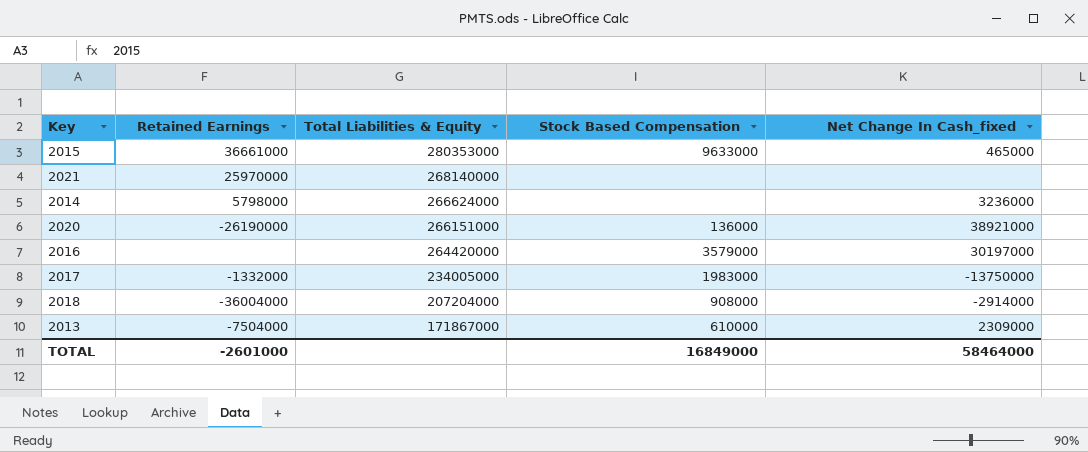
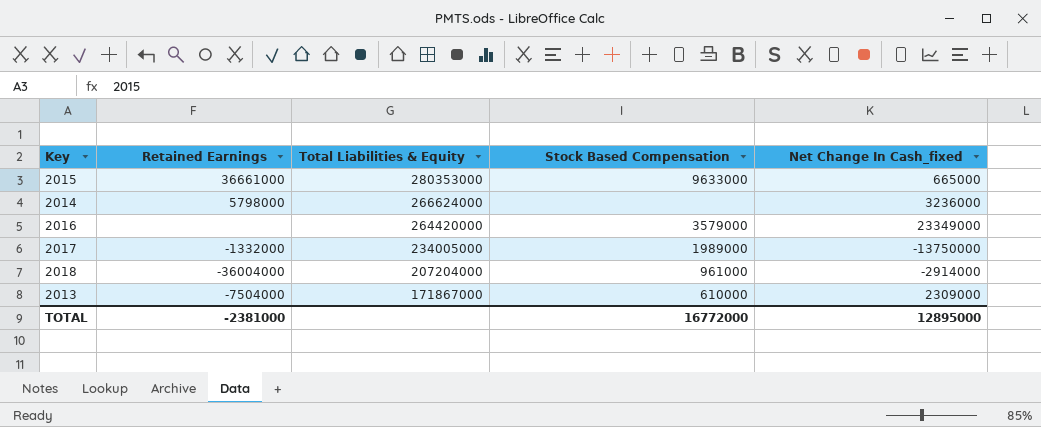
row 2021: 25970000 | 268140000 | none | none -> none
row 2020: -26190000 | 266151000 | 136000 | 38921000 -> none
2015 | Net Change In Cash_fixed: 465000 -> 665000
2016 | Net Change In Cash_fixed: 30197000 -> 23349000
2017 | Stock Based Compensation: 1983000 -> 1989000
2018 | Stock Based Compensation: 908000 -> 961000
TOTAL | Retained Earnings: -2601000 -> -2381000
TOTAL | Stock Based Compensation: 16849000 -> 16772000
TOTAL | Net Change In Cash_fixed: 58464000 -> 12895000

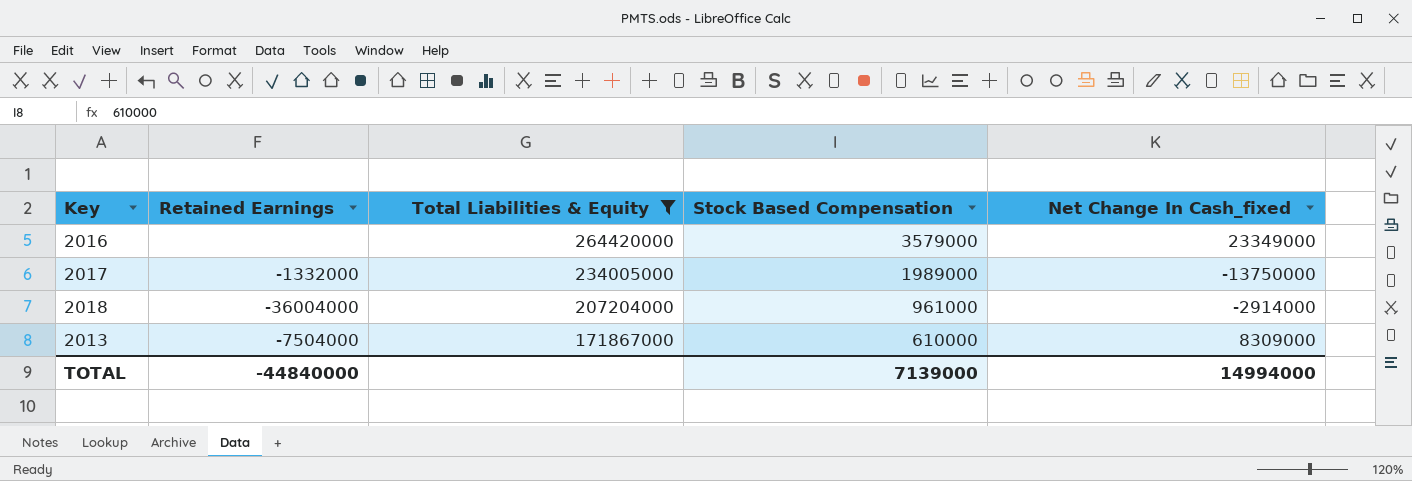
filter: none -> Total Liabilities & Equity <= 264420000
2013 | Net Change In Cash_fixed: 2309000 -> 8309000
TOTAL | Retained Earnings: -2381000 -> -44840000
TOTAL | Stock Based Compensation: 16772000 -> 7139000
TOTAL | Net Change In Cash_fixed: 12895000 -> 14994000

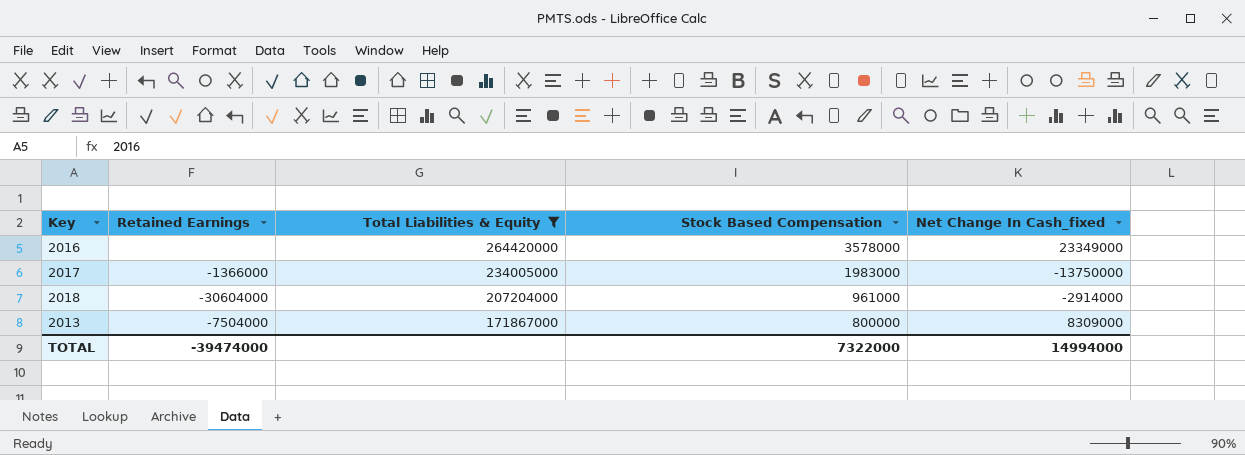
2016 | Stock Based Compensation: 3579000 -> 3578000
2017 | Retained Earnings: -1332000 -> -1366000
2017 | Stock Based Compensation: 1989000 -> 1983000
2018 | Retained Earnings: -36004000 -> -30604000
2013 | Stock Based Compensation: 610000 -> 800000
TOTAL | Retained Earnings: -44840000 -> -39474000
TOTAL | Stock Based Compensation: 7139000 -> 7322000

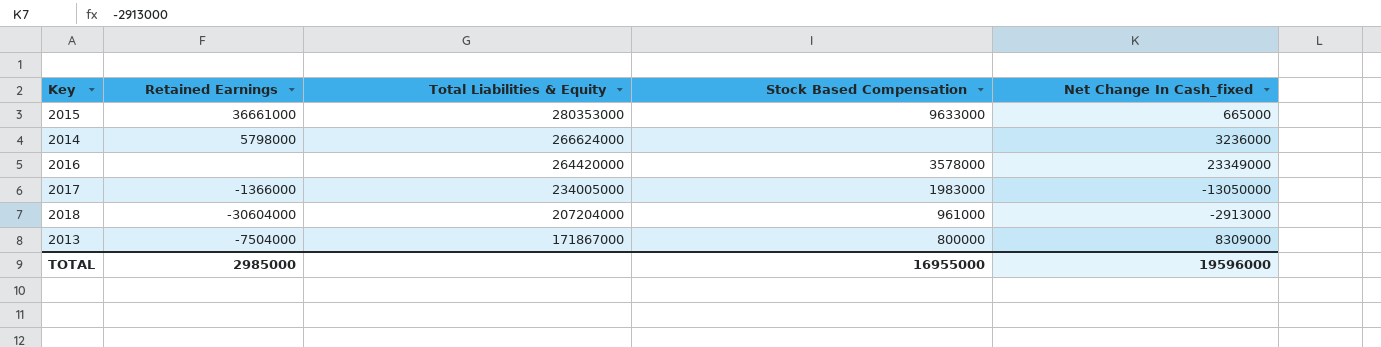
filter: Total Liabilities & Equity <= 264420000 -> none
2017 | Net Change In Cash_fixed: -13750000 -> -13050000
2018 | Net Change In Cash_fixed: -2914000 -> -2913000
TOTAL | Retained Earnings: -39474000 -> 2985000
TOTAL | Stock Based Compensation: 7322000 -> 16955000
TOTAL | Net Change In Cash_fixed: 14994000 -> 19596000

